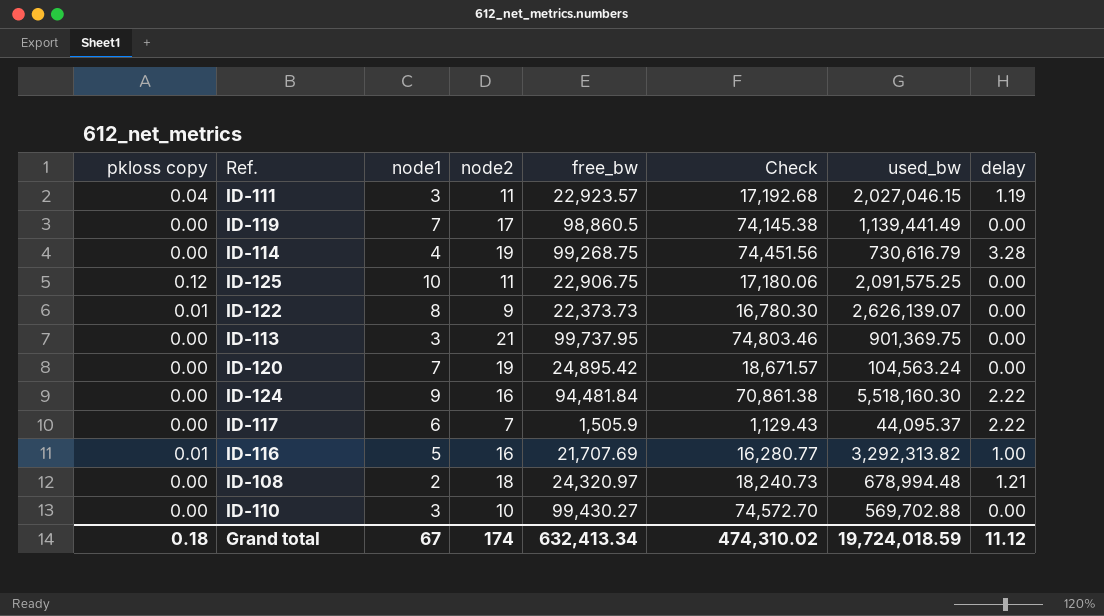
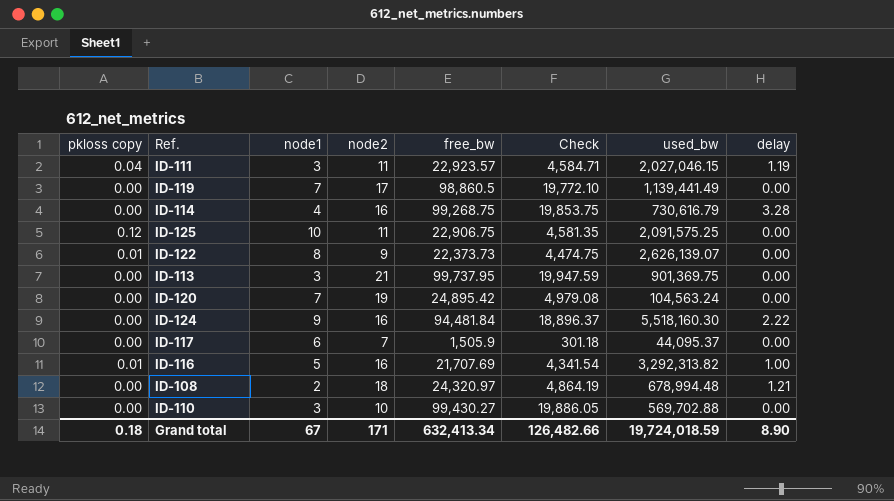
column Check | formula: [free_bw] * 0.75 -> [free_bw] * 0.2
ID-114 | node2: 19 -> 16
ID-117 | delay: 2.22 -> 0.00
Grand total | node2: 174 -> 171
Grand total | Check: 474,310.02 -> 126,482.66
Grand total | delay: 11.12 -> 8.90

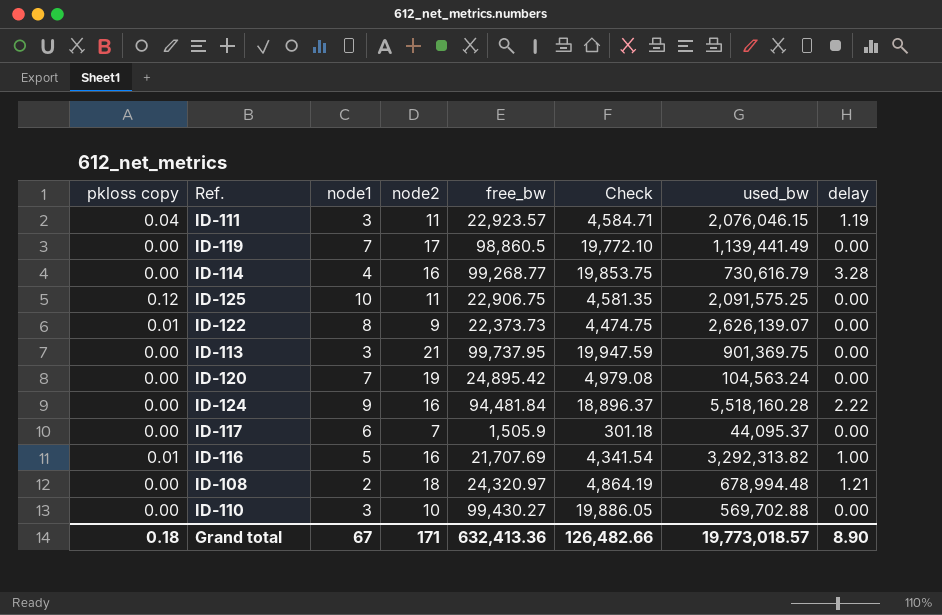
ID-111 | used_bw: 2,027,046.15 -> 2,076,046.15
ID-114 | free_bw: 99,268.75 -> 99,268.77
ID-124 | used_bw: 5,518,160.30 -> 5,518,160.28
Grand total | free_bw: 632,413.34 -> 632,413.36
Grand total | used_bw: 19,724,018.59 -> 19,773,018.57

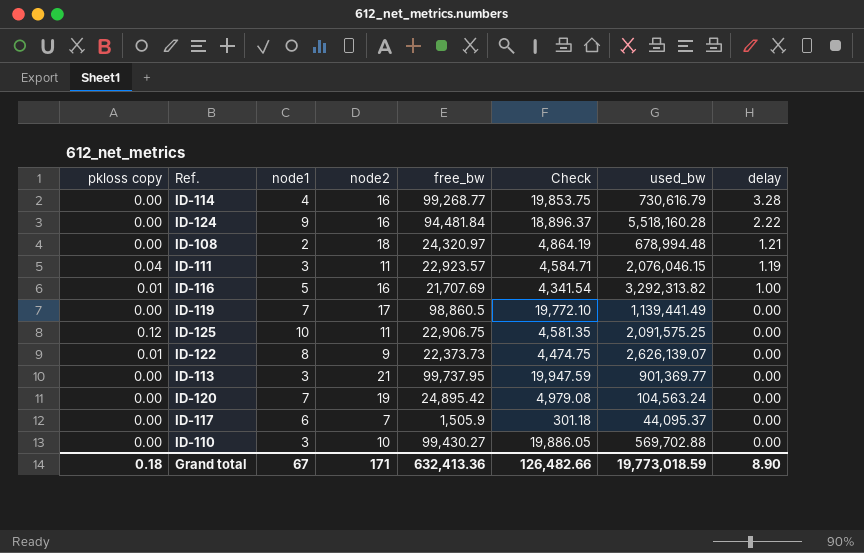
row order: none -> delay descending
ID-113 | used_bw: 901,369.75 -> 901,369.77
Grand total | used_bw: 19,773,018.57 -> 19,773,018.59

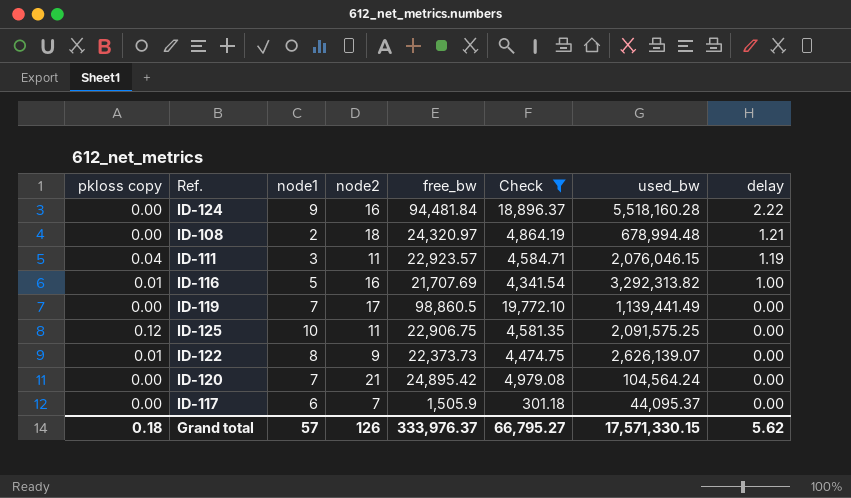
filter: none -> Check <= 19,772.10
ID-120 | node2: 19 -> 21
ID-120 | used_bw: 104,563.24 -> 104,564.24
Grand total | node1: 67 -> 57
Grand total | node2: 171 -> 126
Grand total | free_bw: 632,413.36 -> 333,976.37
Grand total | Check: 126,482.66 -> 66,795.27
Grand total | used_bw: 19,773,018.59 -> 17,571,330.15
Grand total | delay: 8.90 -> 5.62

